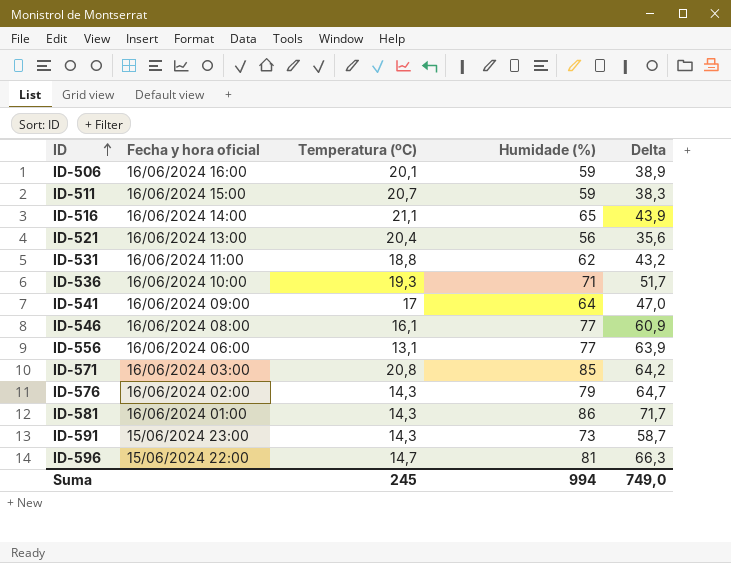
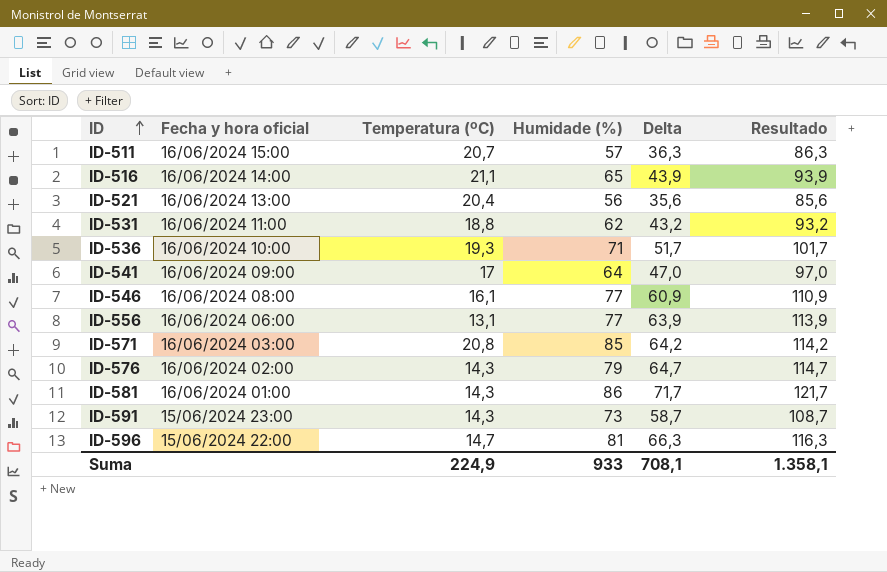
column Resultado | formula: none -> [Delta] + 50
row ID-506: 16/06/2024 16:00 | 20,1 | 59 | 38,9 -> none
ID-511 | Humidade (%): 59 -> 57
ID-511 | Delta: 38,3 -> 36,3
Suma | Temperatura (ºC): 245 -> 224,9
Suma | Humidade (%): 994 -> 933
Suma | Delta: 749,0 -> 708,1

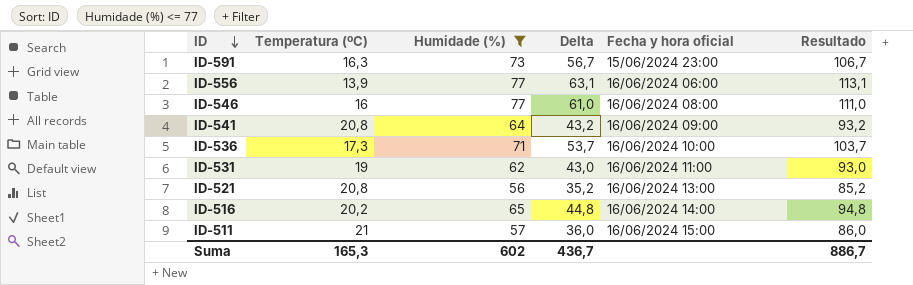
filter: none -> Humidade (%) <= 77
row order: ID ascending -> ID descending
column Fecha y hora oficial | position: 2 -> 5
ID-591 | Temperatura (ºC): 14,3 -> 16,3
ID-591 | Delta: 58,7 -> 56,7
ID-591 | Resultado: 108,7 -> 106,7
ID-556 | Temperatura (ºC): 13,1 -> 13,9
ID-556 | Delta: 63,9 -> 63,1
ID-556 | Resultado: 113,9 -> 113,1
ID-546 | Temperatura (ºC): 16,1 -> 16
ID-546 | Delta: 60,9 -> 61,0
ID-546 | Resultado: 110,9 -> 111,0
ID-541 | Temperatura (ºC): 17 -> 20,8
ID-541 | Delta: 47,0 -> 43,2
ID-541 | Resultado: 97,0 -> 93,2
ID-536 | Temperatura (ºC): 19,3 -> 17,3
ID-536 | Delta: 51,7 -> 53,7
ID-536 | Resultado: 101,7 -> 103,7
ID-531 | Temperatura (ºC): 18,8 -> 19
ID-531 | Delta: 43,2 -> 43,0
ID-531 | Resultado: 93,2 -> 93,0
ID-521 | Temperatura (ºC): 20,4 -> 20,8
ID-521 | Delta: 35,6 -> 35,2
ID-521 | Resultado: 85,6 -> 85,2
ID-516 | Temperatura (ºC): 21,1 -> 20,2
ID-516 | Delta: 43,9 -> 44,8
ID-516 | Resultado: 93,9 -> 94,8
ID-511 | Temperatura (ºC): 20,7 -> 21
ID-511 | Delta: 36,3 -> 36,0
ID-511 | Resultado: 86,3 -> 86,0
Suma | Temperatura (ºC): 224,9 -> 165,3
Suma | Humidade (%): 933 -> 602
Suma | Delta: 708,1 -> 436,7
Suma | Resultado: 1.358,1 -> 886,7

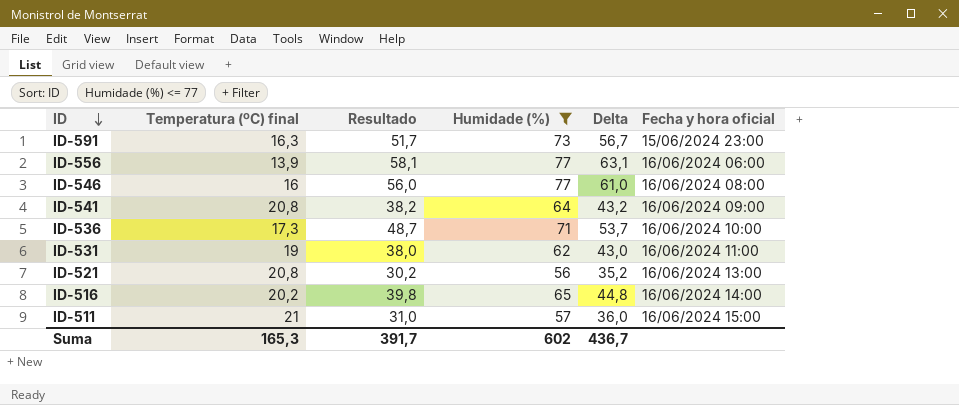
column name: Temperatura (ºC) -> Temperatura (ºC) final
column Resultado | formula: [Delta] + 50 -> [Delta] - 5
column Resultado | position: 6 -> 3
Suma | Resultado: 886,7 -> 391,7

